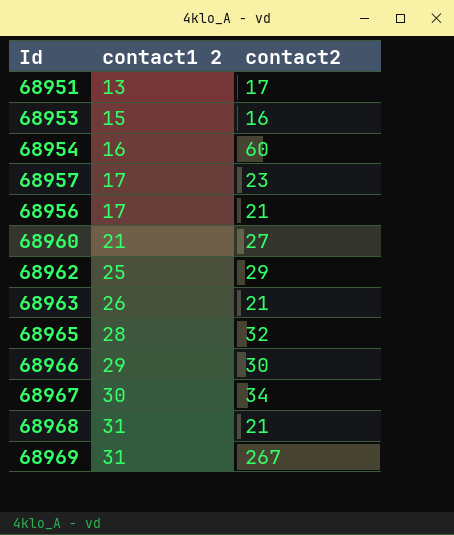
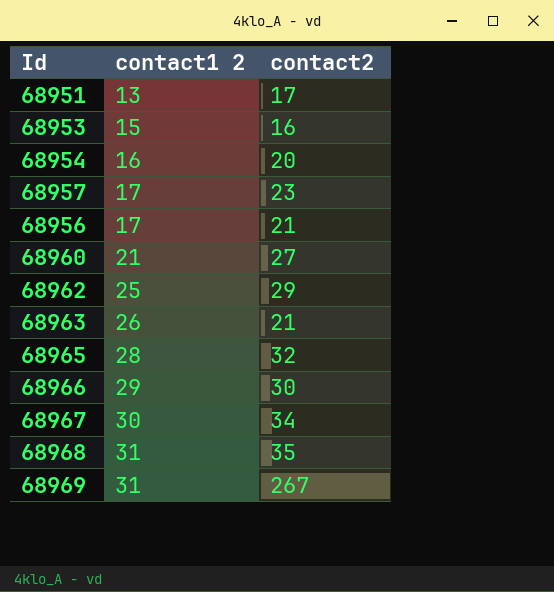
68954 | contact2: 60 -> 20
68968 | contact2: 21 -> 35

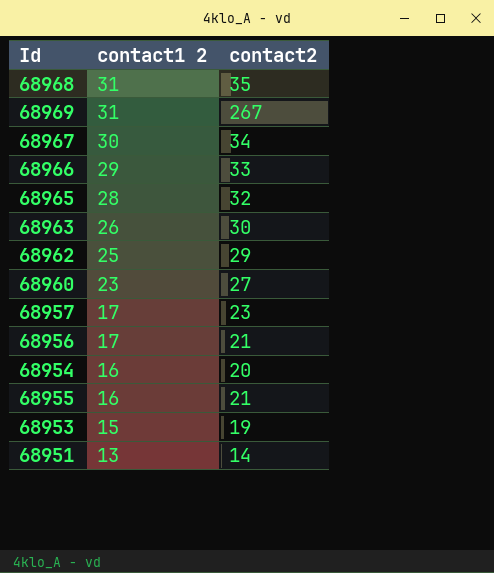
row order: contact1 2 ascending -> contact1 2 descending
68966 | contact2: 30 -> 33
68963 | contact2: 21 -> 30
68960 | contact1 2: 21 -> 23
row 68955: none -> 16 | 21
68953 | contact2: 16 -> 19
68951 | contact2: 17 -> 14

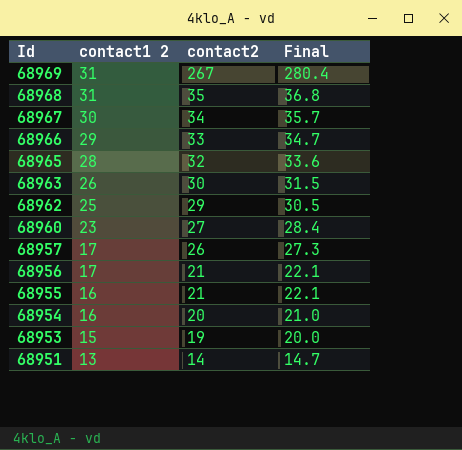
row order: contact1 2 descending -> Id descending
column Final | formula: none -> [contact2] * 1.05
68957 | contact2: 23 -> 26

